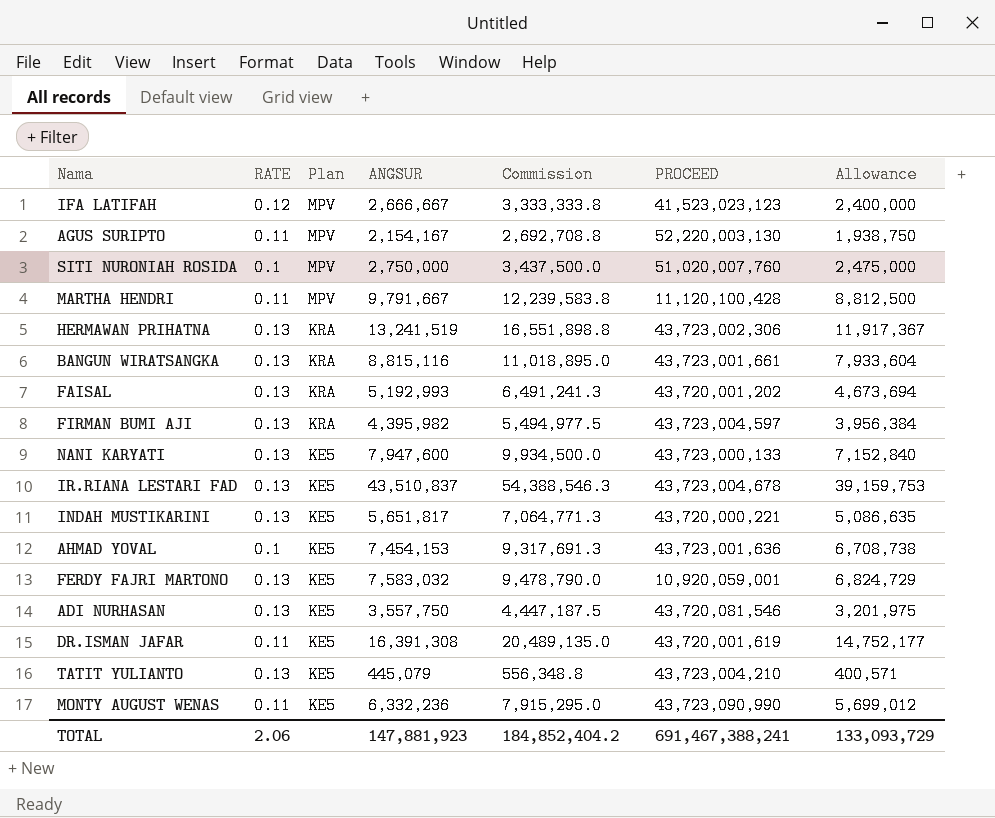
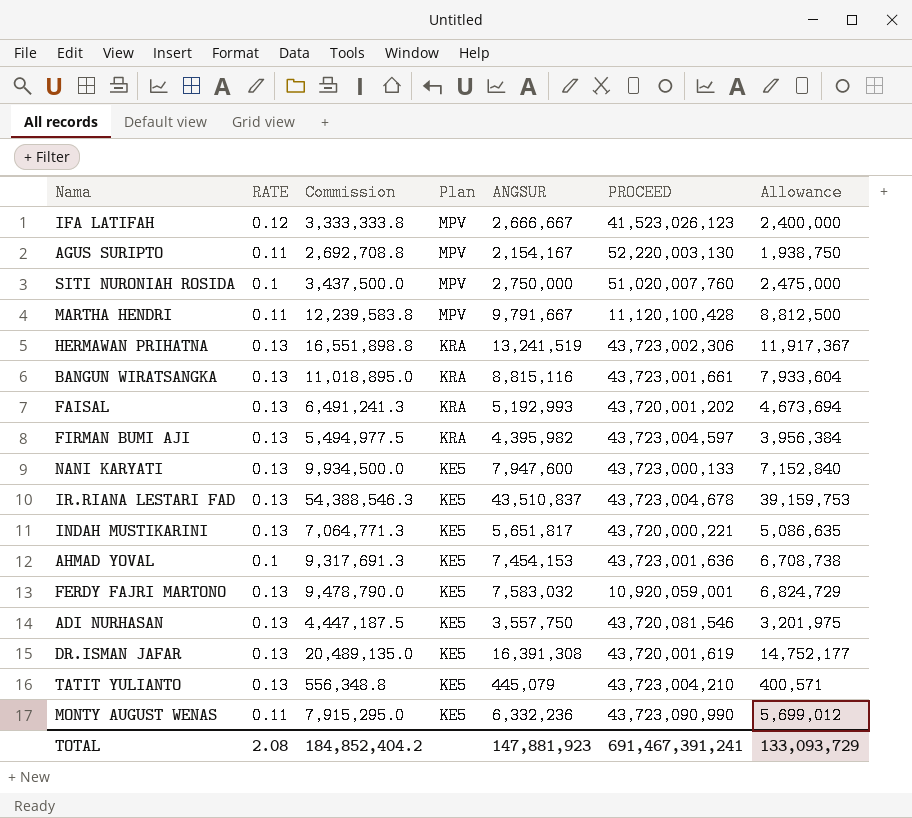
column Commission | position: 5 -> 3
IFA LATIFAH | PROCEED: 41,523,023,123 -> 41,523,026,123
DR.ISMAN JAFAR | RATE: 0.11 -> 0.13
TOTAL | RATE: 2.06 -> 2.08
TOTAL | PROCEED: 691,467,388,241 -> 691,467,391,241

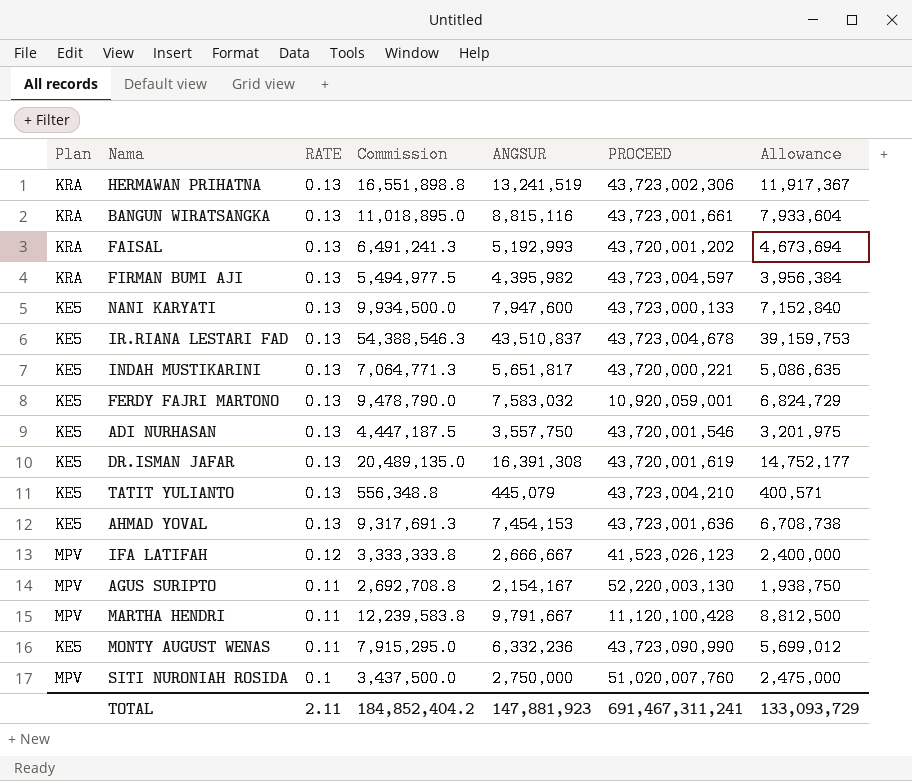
row order: Plan descending -> RATE descending
column Plan | position: 4 -> 1
ADI NURHASAN | PROCEED: 43,720,081,546 -> 43,720,001,546
AHMAD YOVAL | RATE: 0.1 -> 0.13
TOTAL | RATE: 2.08 -> 2.11
TOTAL | PROCEED: 691,467,391,241 -> 691,467,311,241

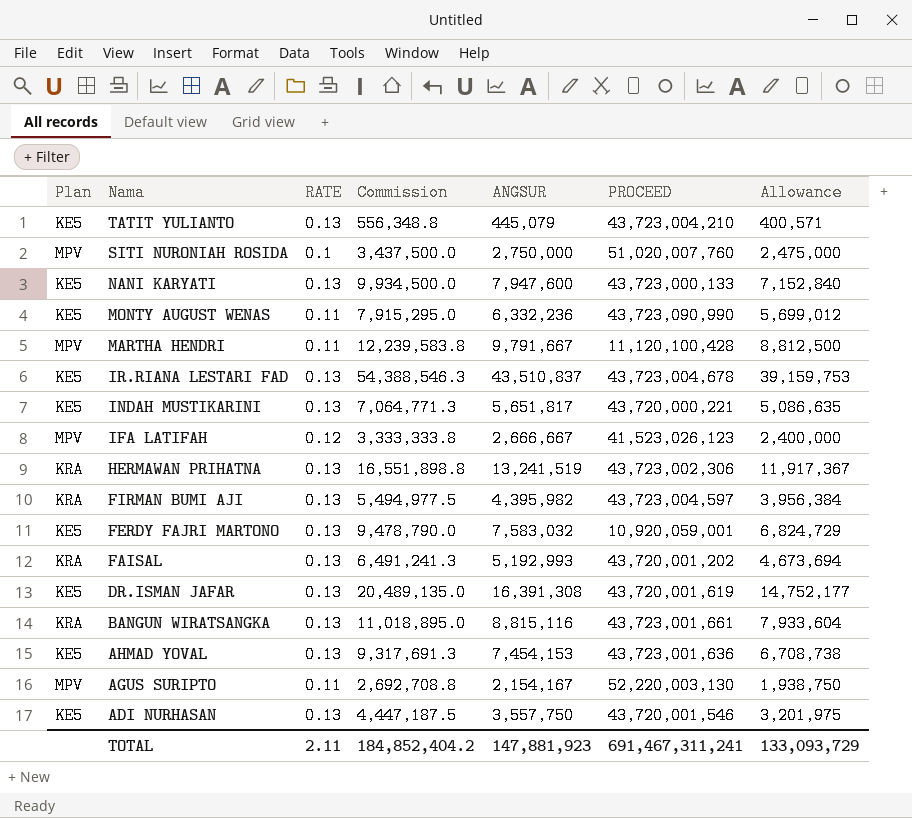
row order: RATE descending -> Nama descending

